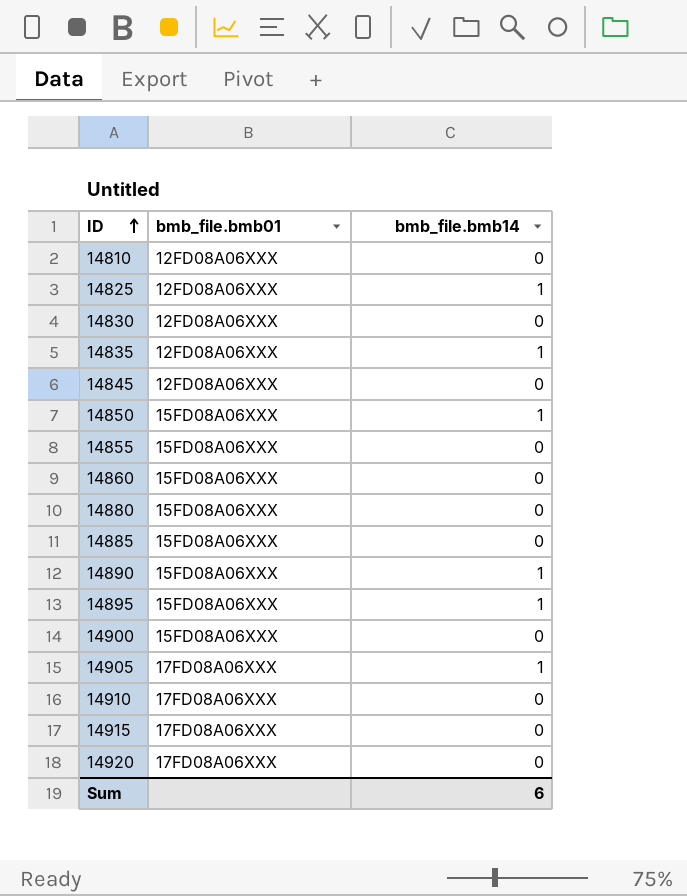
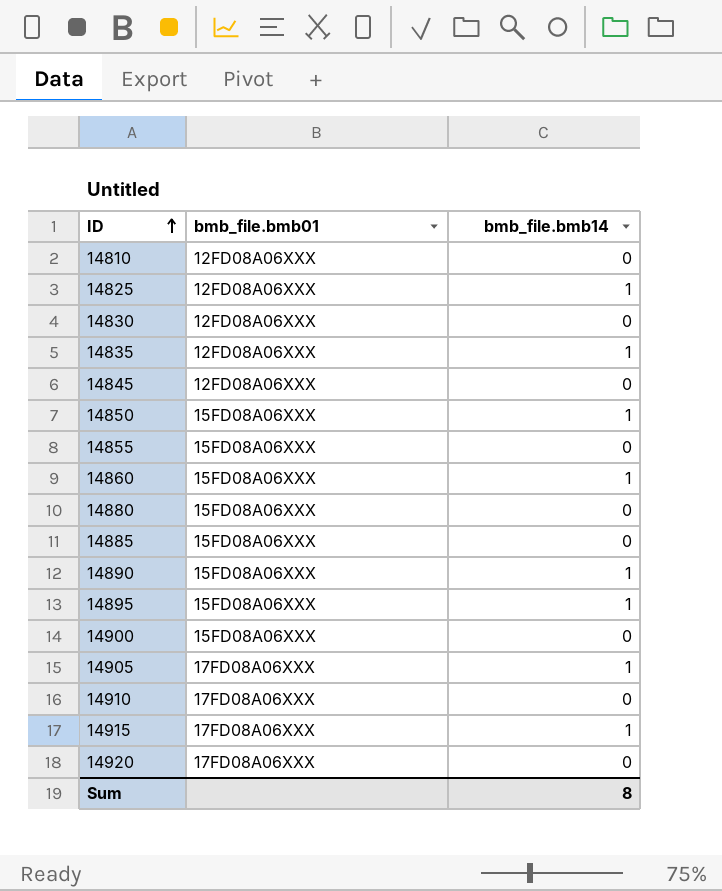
14860 | bmb_file.bmb14: 0 -> 1
14915 | bmb_file.bmb14: 0 -> 1
Sum | bmb_file.bmb14: 6 -> 8

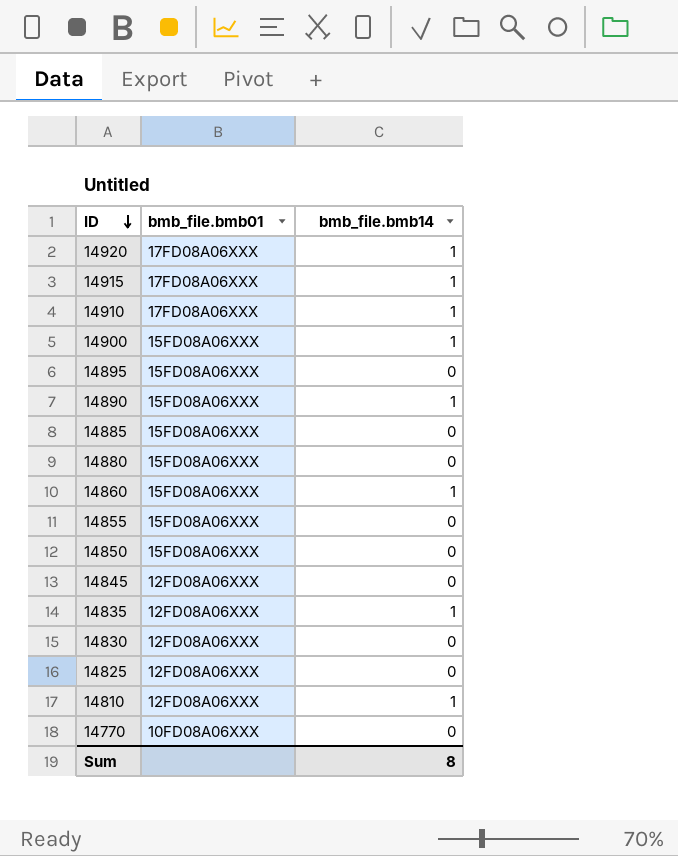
row order: ID ascending -> ID descending
row 14905: 17FD08A06XXX | 1 -> none
14920 | bmb_file.bmb14: 0 -> 1
14910 | bmb_file.bmb14: 0 -> 1
14900 | bmb_file.bmb14: 0 -> 1
14895 | bmb_file.bmb14: 1 -> 0
14850 | bmb_file.bmb14: 1 -> 0
14825 | bmb_file.bmb14: 1 -> 0
14810 | bmb_file.bmb14: 0 -> 1
row 14770: none -> 10FD08A06XXX | 0

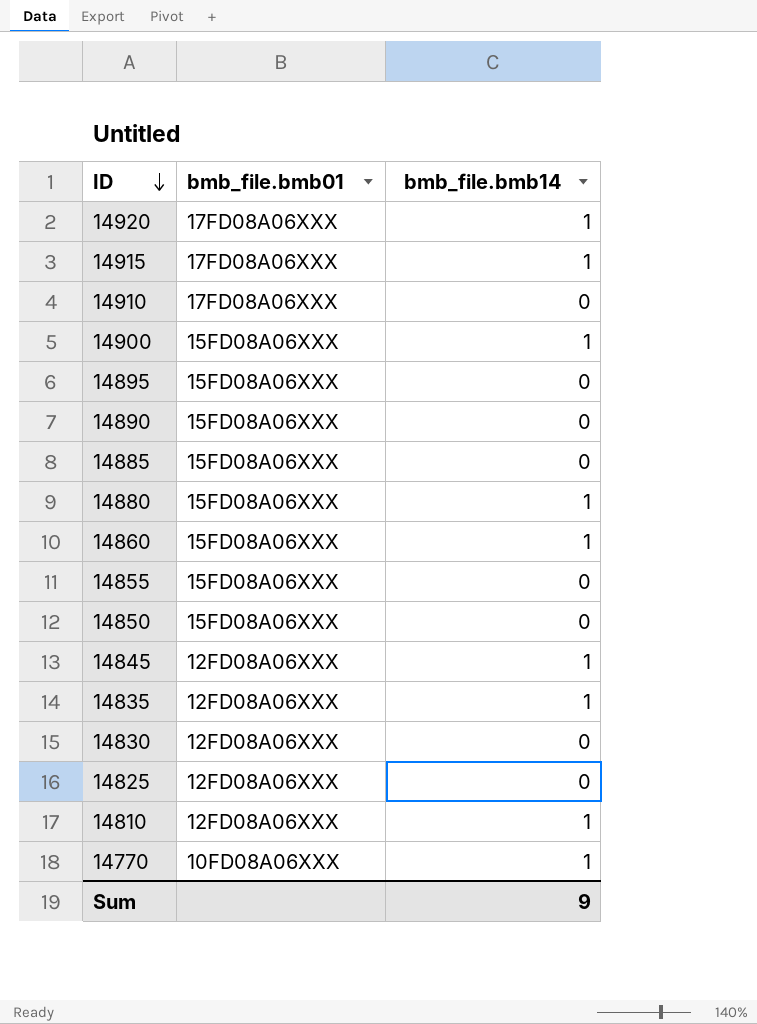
14910 | bmb_file.bmb14: 1 -> 0
14890 | bmb_file.bmb14: 1 -> 0
14880 | bmb_file.bmb14: 0 -> 1
14845 | bmb_file.bmb14: 0 -> 1
14770 | bmb_file.bmb14: 0 -> 1
Sum | bmb_file.bmb14: 8 -> 9

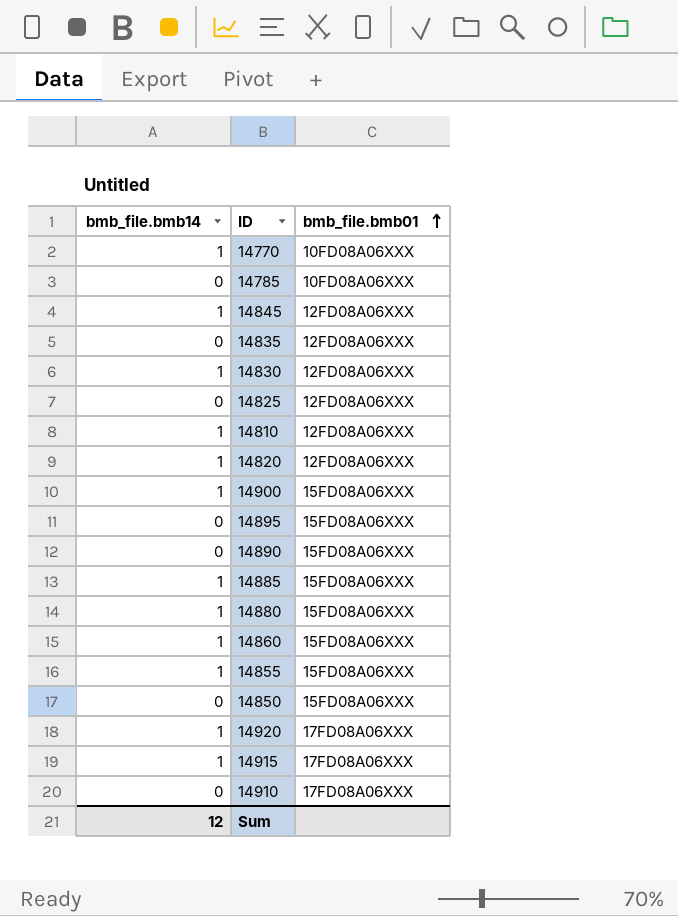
row order: ID descending -> bmb_file.bmb01 ascending
column bmb_file.bmb14 | position: 3 -> 1
row 14785: none -> 0 | 10FD08A06XXX
14835 | bmb_file.bmb14: 1 -> 0
14830 | bmb_file.bmb14: 0 -> 1
row 14820: none -> 1 | 12FD08A06XXX
14885 | bmb_file.bmb14: 0 -> 1
14855 | bmb_file.bmb14: 0 -> 1
Sum | bmb_file.bmb14: 9 -> 12

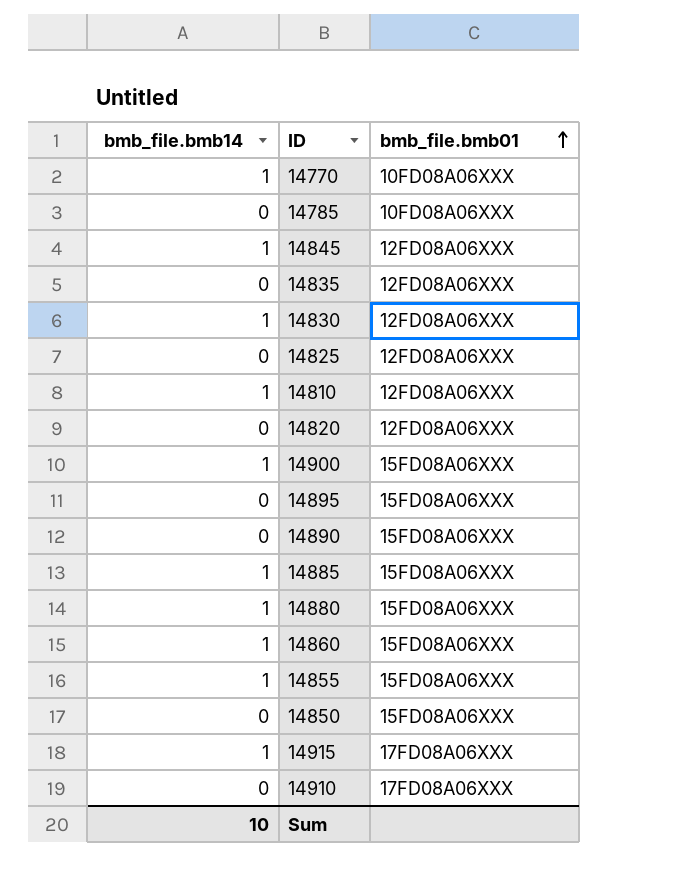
row 14920: 1 | 17FD08A06XXX -> none
14820 | bmb_file.bmb14: 1 -> 0
Sum | bmb_file.bmb14: 12 -> 10

